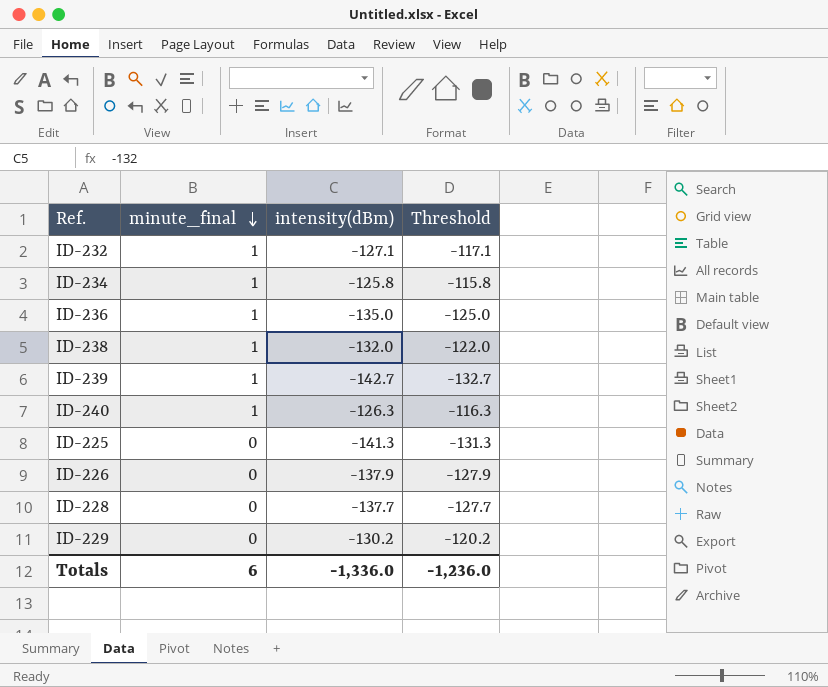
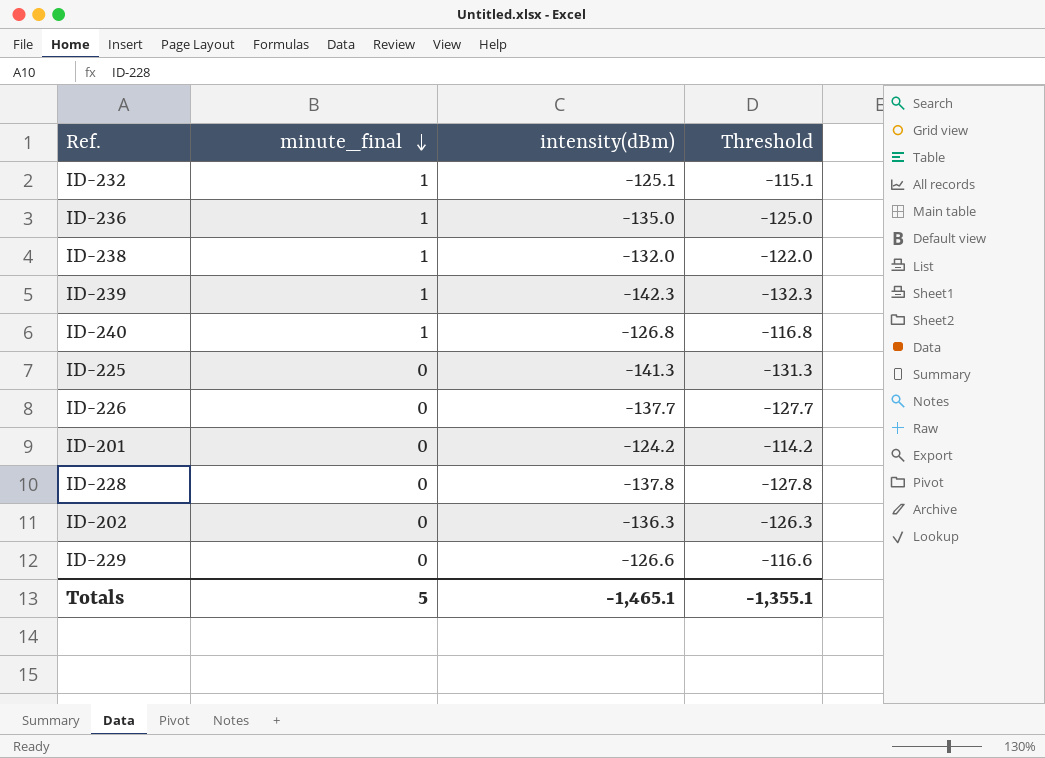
row ID-234: 1 | -125.8 | -115.8 -> none
ID-232 | intensity(dBm): -127.1 -> -125.1
ID-232 | Threshold: -117.1 -> -115.1
ID-239 | intensity(dBm): -142.7 -> -142.3
ID-239 | Threshold: -132.7 -> -132.3
ID-240 | intensity(dBm): -126.3 -> -126.8
ID-240 | Threshold: -116.3 -> -116.8
ID-226 | intensity(dBm): -137.9 -> -137.7
ID-226 | Threshold: -127.9 -> -127.7
row ID-201: none -> 0 | -124.2 | -114.2
ID-228 | intensity(dBm): -137.7 -> -137.8
ID-228 | Threshold: -127.7 -> -127.8
row ID-202: none -> 0 | -136.3 | -126.3
ID-229 | intensity(dBm): -130.2 -> -126.6
ID-229 | Threshold: -120.2 -> -116.6
Totals | minute_final: 6 -> 5
Totals | intensity(dBm): -1,336.0 -> -1,465.1
Totals | Threshold: -1,236.0 -> -1,355.1

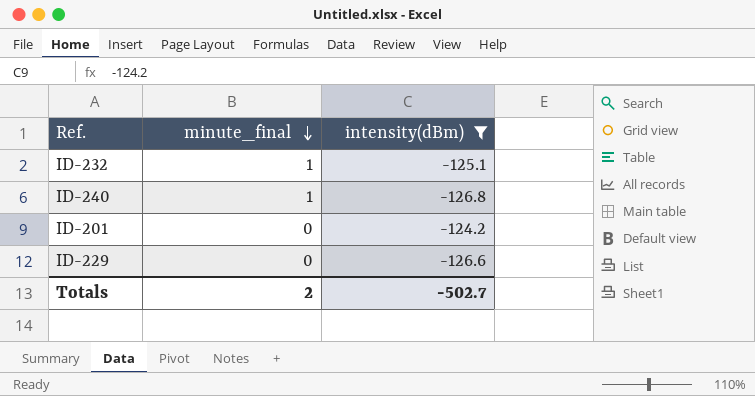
filter: none -> intensity(dBm) >= -126.8
column Threshold | formula: [intensity(dBm)] + 10 -> none
Totals | minute_final: 5 -> 2
Totals | intensity(dBm): -1,465.1 -> -502.7

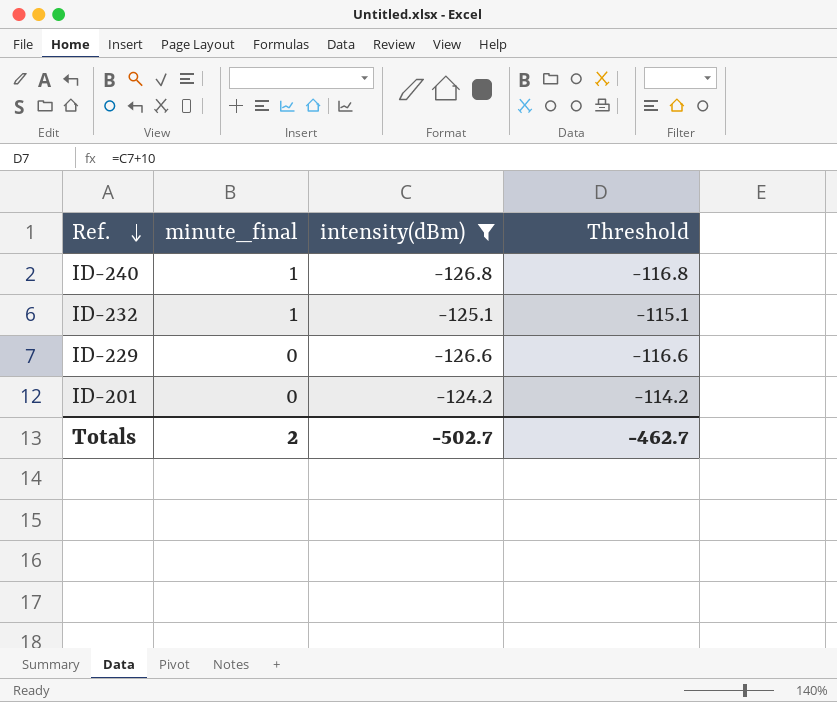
row order: minute_final descending -> Ref. descending
column Threshold | formula: none -> [intensity(dBm)] + 10

